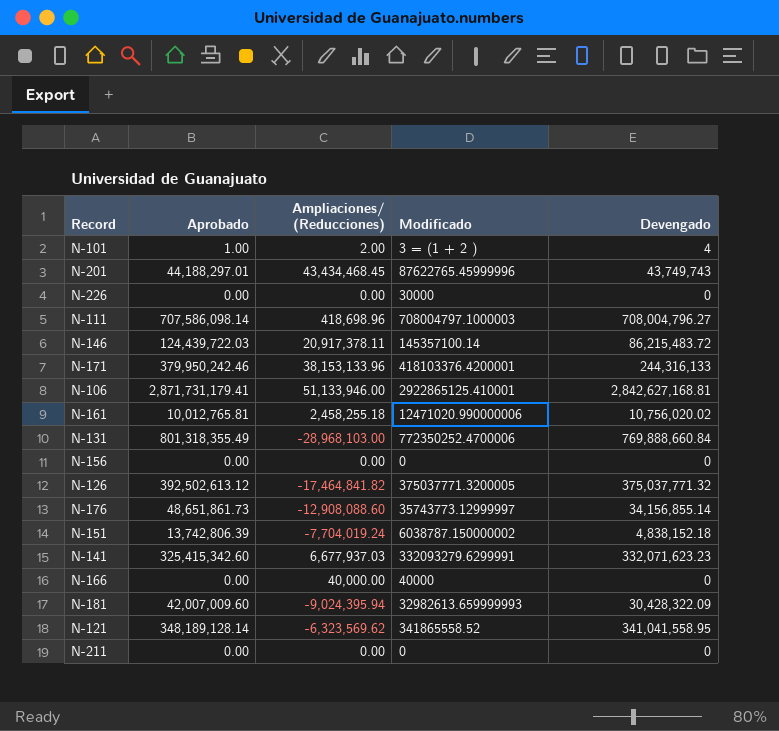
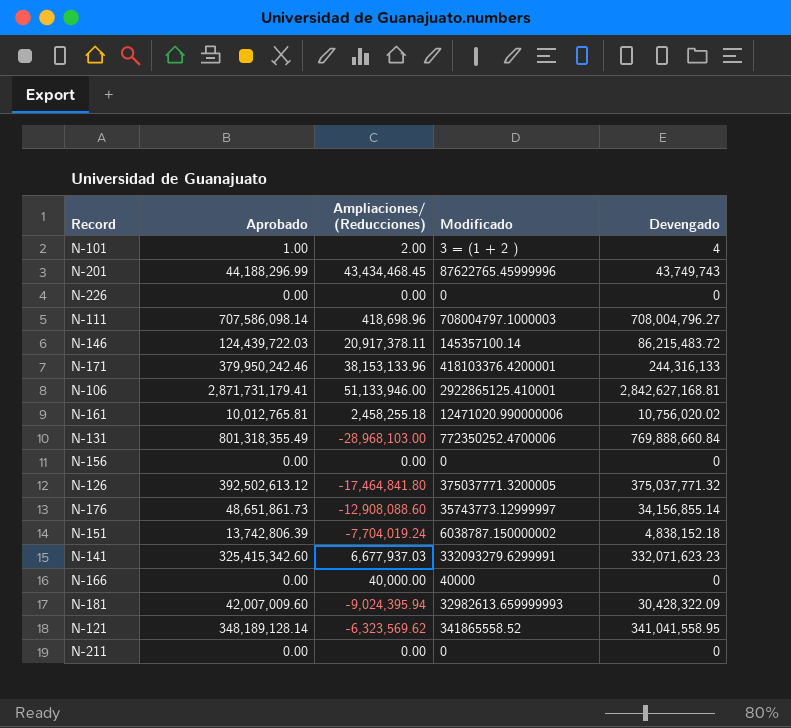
N-201 | Aprobado: 44,188,297.01 -> 44,188,296.99
N-226 | Modificado: 30000 -> 0
N-126 | Ampliaciones/ (Reducciones): -17,464,841.82 -> -17,464,841.80

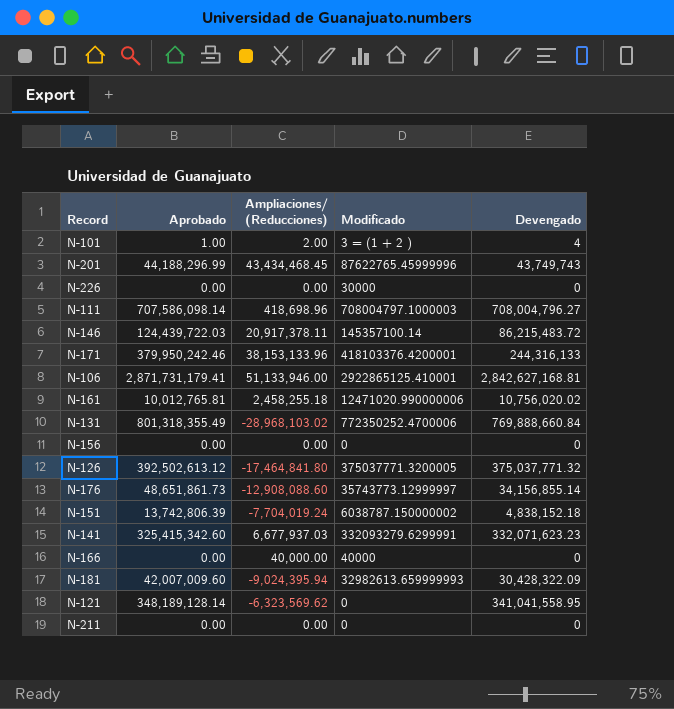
N-226 | Modificado: 0 -> 30000
N-131 | Ampliaciones/ (Reducciones): -28,968,103.00 -> -28,968,103.02
N-121 | Modificado: 341865558.52 -> 0

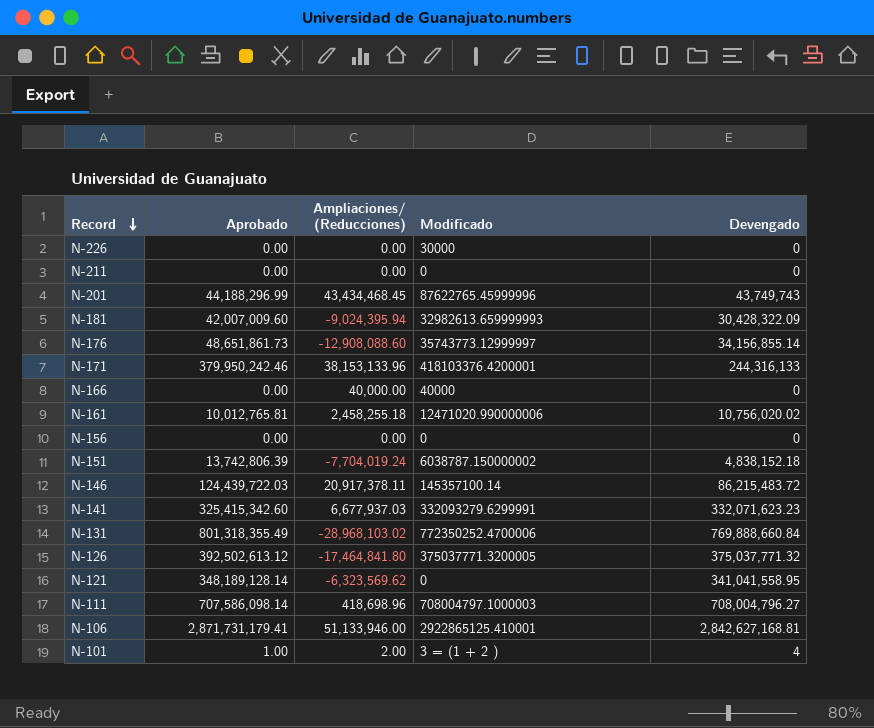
row order: none -> Record descending

